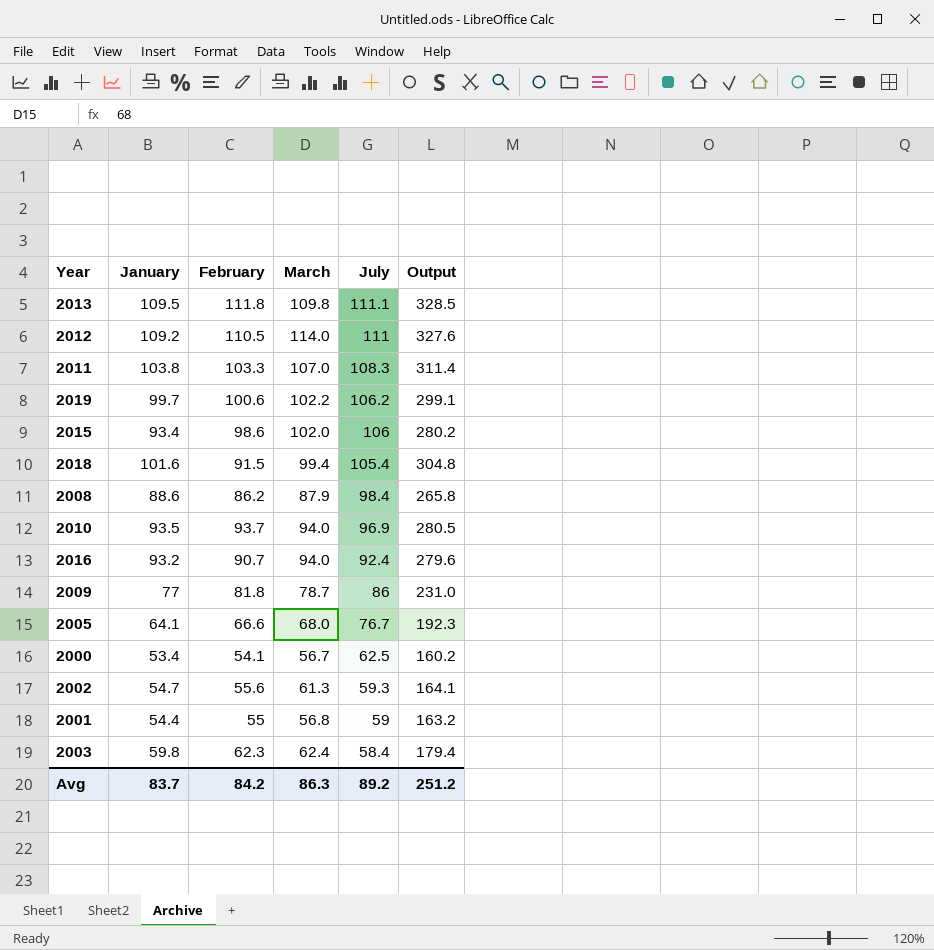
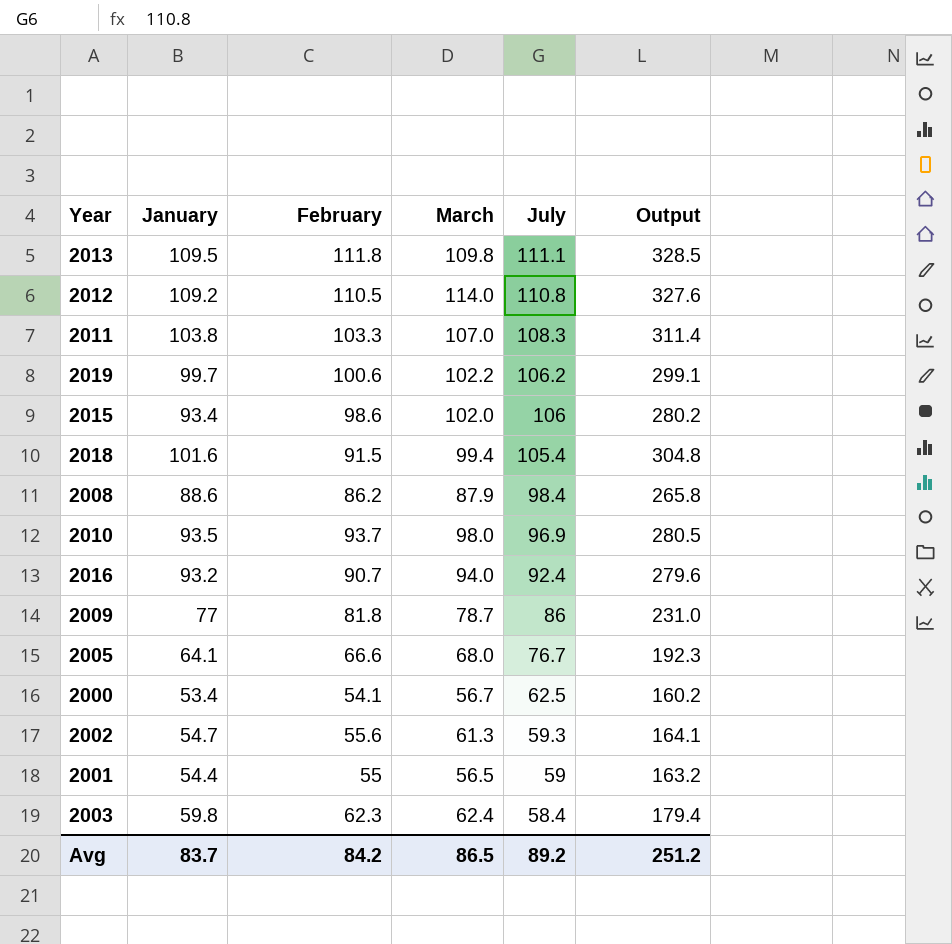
2012 | July: 111 -> 110.8
2010 | March: 94.0 -> 98.0
2001 | March: 56.8 -> 56.5
Avg | March: 86.3 -> 86.5

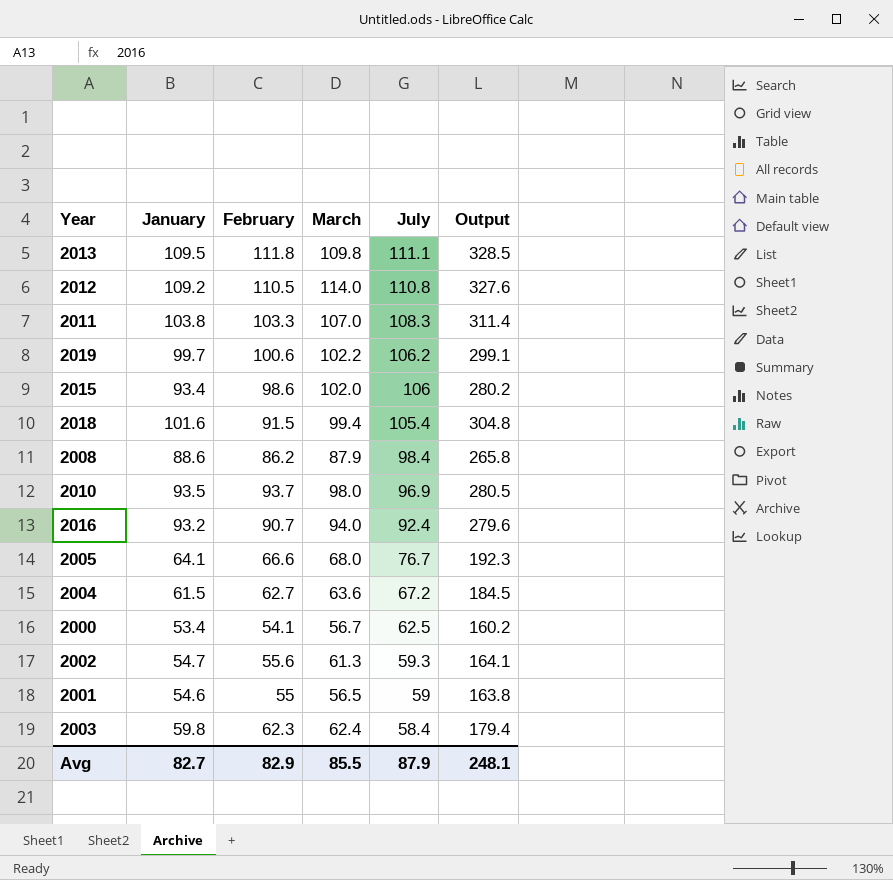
row 2009: 77 | 81.8 | 78.7 | 86 | 231.0 -> none
row 2004: none -> 61.5 | 62.7 | 63.6 | 67.2 | 184.5
2001 | January: 54.4 -> 54.6
2001 | Output: 163.2 -> 163.8
Avg | January: 83.7 -> 82.7
Avg | February: 84.2 -> 82.9
Avg | March: 86.5 -> 85.5
Avg | July: 89.2 -> 87.9
Avg | Output: 251.2 -> 248.1

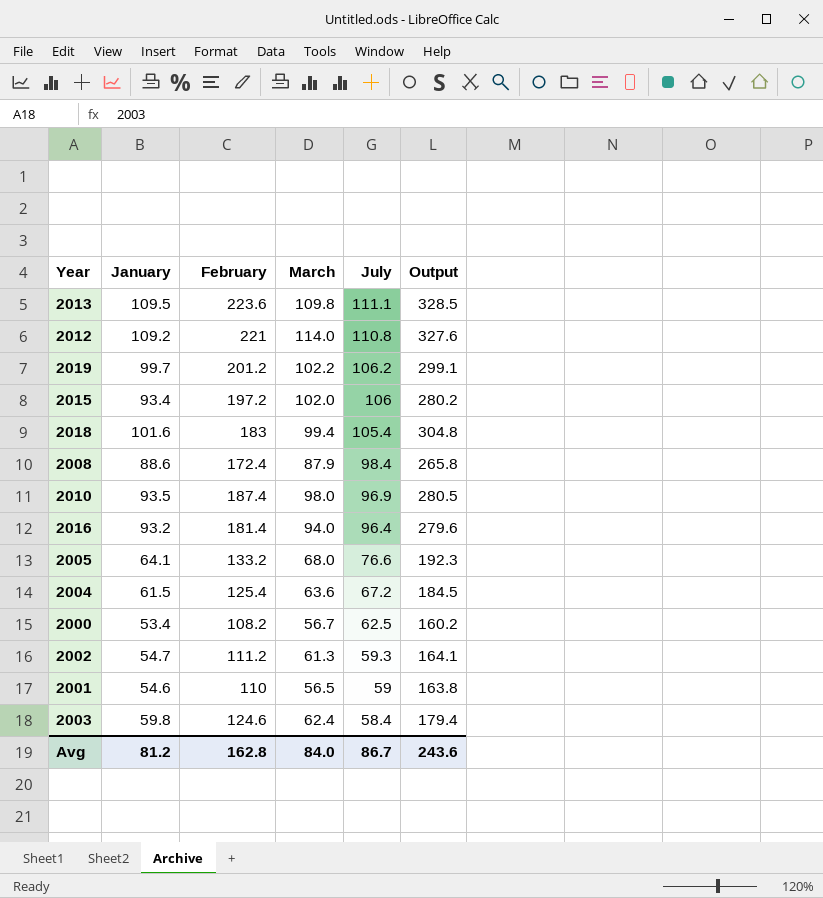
row 2011: 103.8 | 103.3 | 107.0 | 108.3 | 311.4 -> none
2013 | February: 111.8 -> 223.6
2012 | February: 110.5 -> 221
2019 | February: 100.6 -> 201.2
2015 | February: 98.6 -> 197.2
2018 | February: 91.5 -> 183
2008 | February: 86.2 -> 172.4
2010 | February: 93.7 -> 187.4
2016 | February: 90.7 -> 181.4
2016 | July: 92.4 -> 96.4
2005 | February: 66.6 -> 133.2
2005 | July: 76.7 -> 76.6
2004 | February: 62.7 -> 125.4
2000 | February: 54.1 -> 108.2
2002 | February: 55.6 -> 111.2
2001 | February: 55 -> 110
2003 | February: 62.3 -> 124.6
Avg | January: 82.7 -> 81.2
Avg | February: 82.9 -> 162.8
Avg | March: 85.5 -> 84.0
Avg | July: 87.9 -> 86.7
Avg | Output: 248.1 -> 243.6

